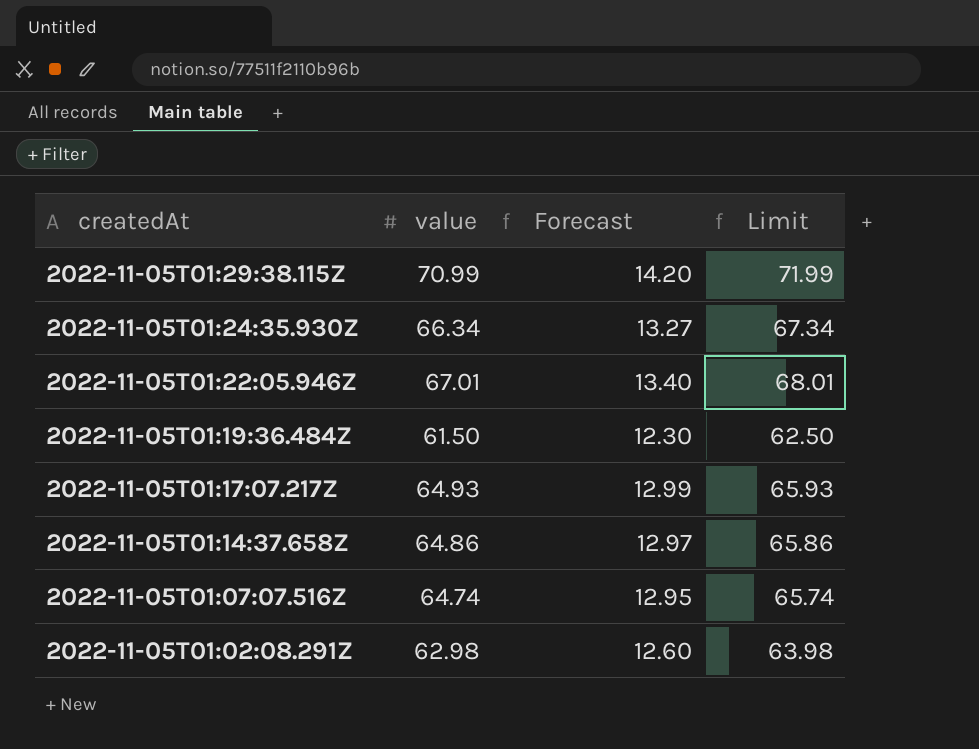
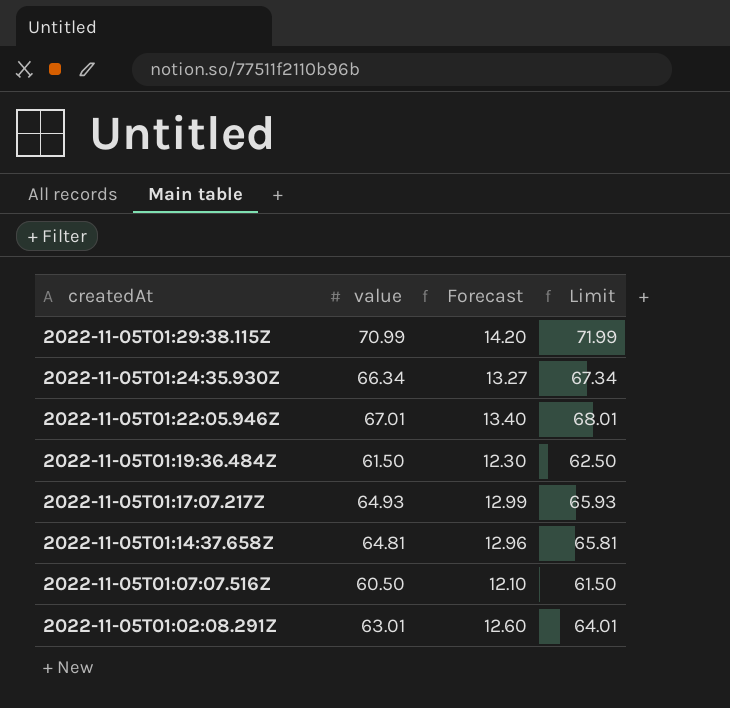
2022-11-05T01:14:37.658Z | value: 64.86 -> 64.81
2022-11-05T01:14:37.658Z | Forecast: 12.97 -> 12.96
2022-11-05T01:14:37.658Z | Limit: 65.86 -> 65.81
2022-11-05T01:07:07.516Z | value: 64.74 -> 60.50
2022-11-05T01:07:07.516Z | Forecast: 12.95 -> 12.10
2022-11-05T01:07:07.516Z | Limit: 65.74 -> 61.50
2022-11-05T01:02:08.291Z | value: 62.98 -> 63.01
2022-11-05T01:02:08.291Z | Limit: 63.98 -> 64.01

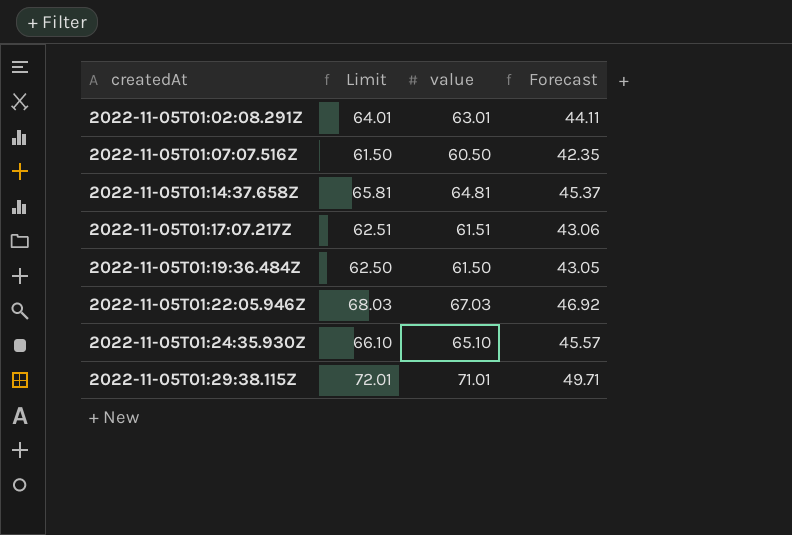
row order: createdAt descending -> createdAt ascending
column Limit | position: 4 -> 2
column Forecast | formula: [value] * 0.2 -> [value] * 0.7
2022-11-05T01:17:07.217Z | Limit: 65.93 -> 62.51
2022-11-05T01:17:07.217Z | value: 64.93 -> 61.51
2022-11-05T01:22:05.946Z | Limit: 68.01 -> 68.03
2022-11-05T01:22:05.946Z | value: 67.01 -> 67.03
2022-11-05T01:24:35.930Z | Limit: 67.34 -> 66.10
2022-11-05T01:24:35.930Z | value: 66.34 -> 65.10
2022-11-05T01:29:38.115Z | Limit: 71.99 -> 72.01
2022-11-05T01:29:38.115Z | value: 70.99 -> 71.01

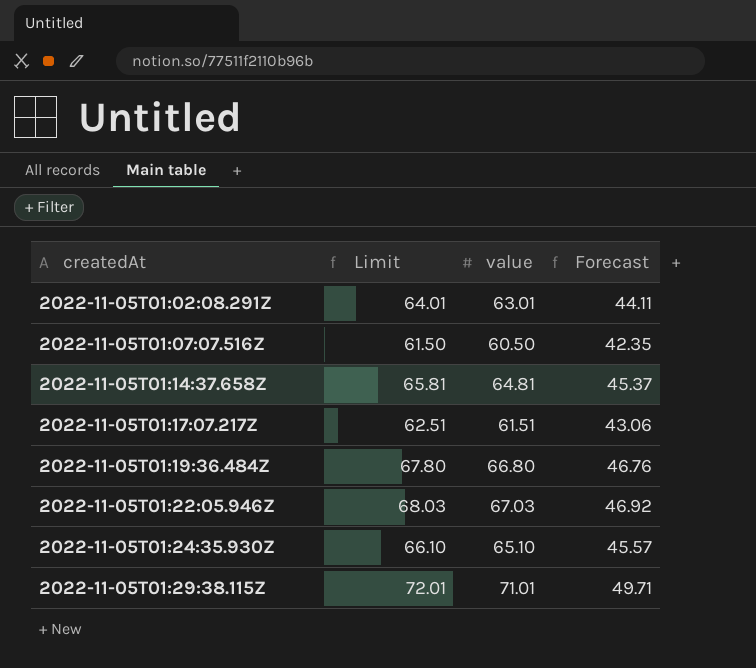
2022-11-05T01:19:36.484Z | Limit: 62.50 -> 67.80
2022-11-05T01:19:36.484Z | value: 61.50 -> 66.80
2022-11-05T01:19:36.484Z | Forecast: 43.05 -> 46.76

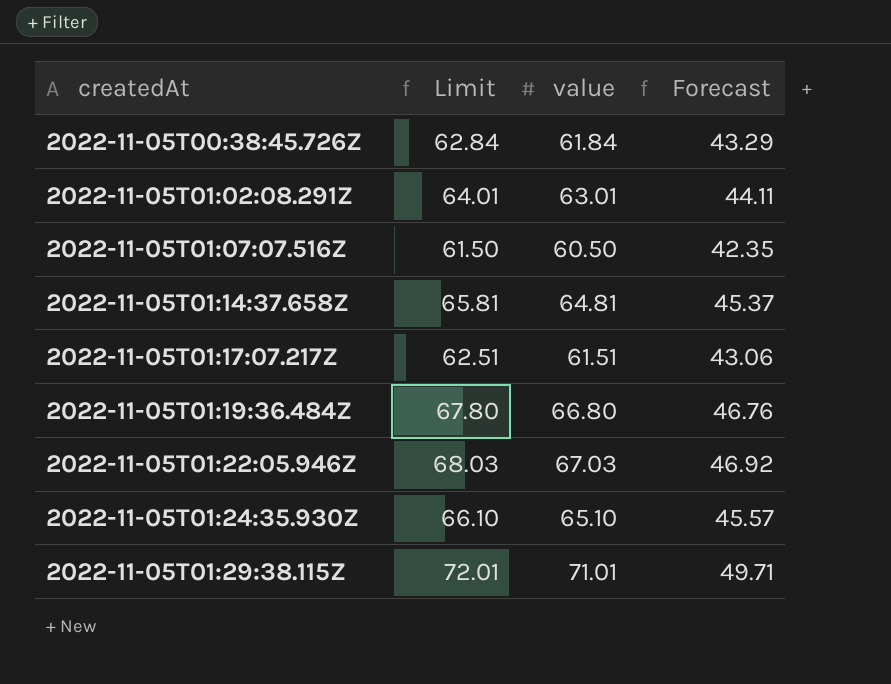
row 2022-11-05T00:38:45.726Z: none -> 62.84 | 61.84 | 43.29

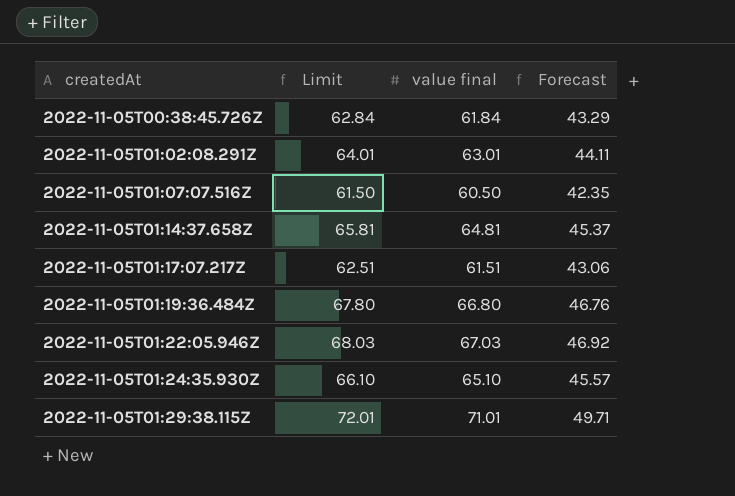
column name: value -> value final

